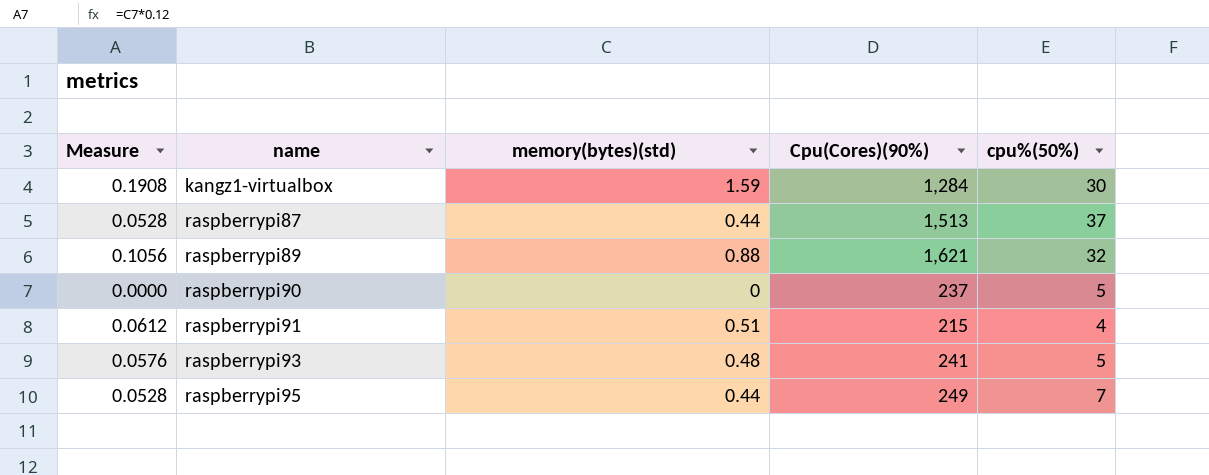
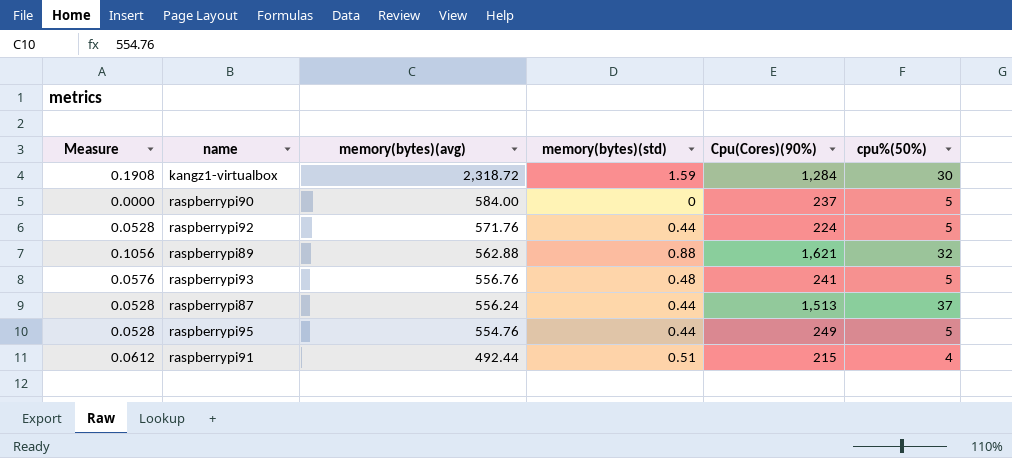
row order: name ascending -> memory(bytes)(avg) descending
column memory(bytes)(avg) | position: none -> 3
row raspberrypi92: none -> 0.0528 | 571.76 | 0.44 | 224 | 5
raspberrypi95 | cpu%(50%): 7 -> 5

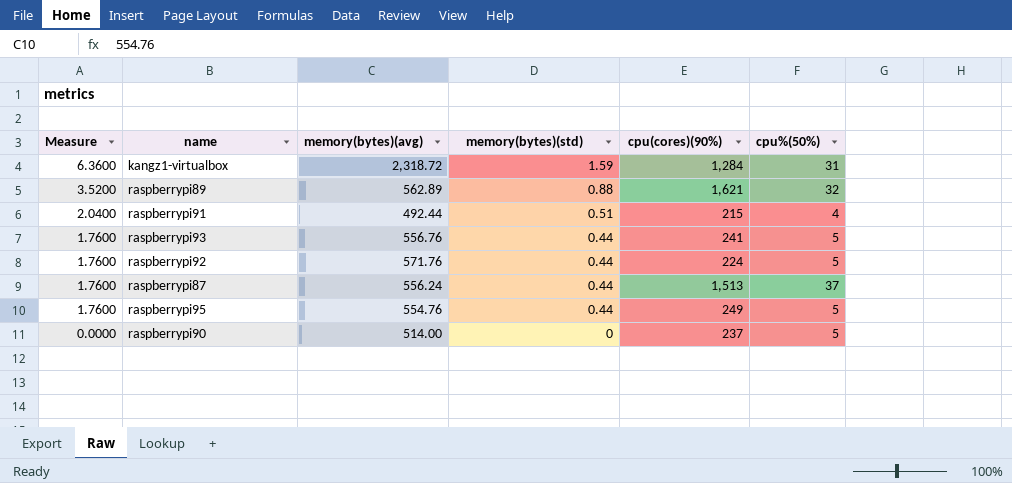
row order: memory(bytes)(avg) descending -> Measure descending
column Measure | formula: [memory(bytes)(std)] * 0.12 -> [memory(bytes)(std)] * 4
column name: Cpu(Cores)(90%) -> cpu(cores)(90%)
kangz1-virtualbox | cpu%(50%): 30 -> 31
raspberrypi89 | memory(bytes)(avg): 562.88 -> 562.89
raspberrypi93 | memory(bytes)(std): 0.48 -> 0.44
raspberrypi90 | memory(bytes)(avg): 584.00 -> 514.00

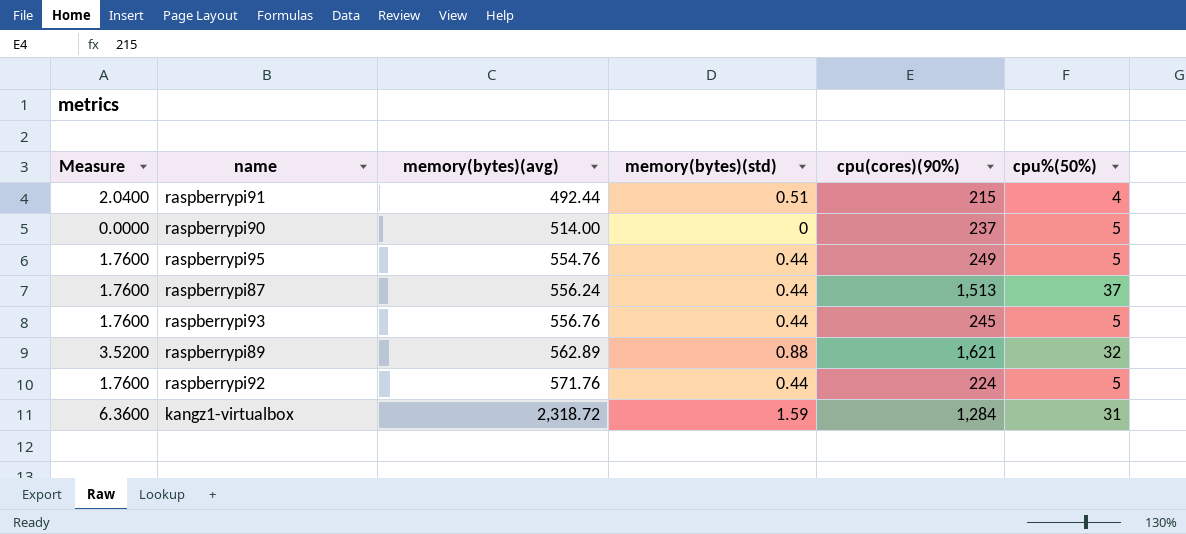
row order: Measure descending -> memory(bytes)(avg) ascending
raspberrypi93 | cpu(cores)(90%): 241 -> 245

